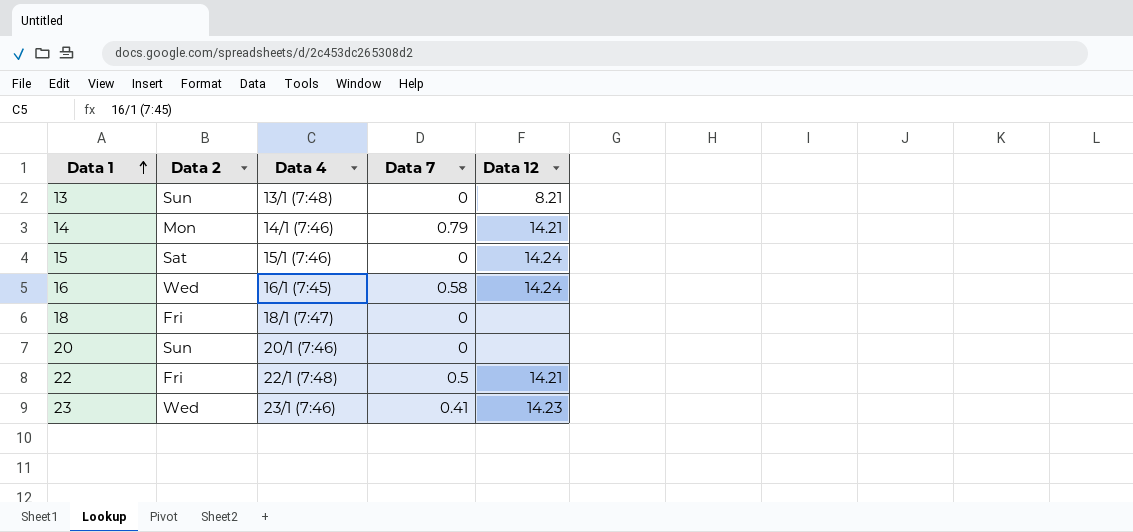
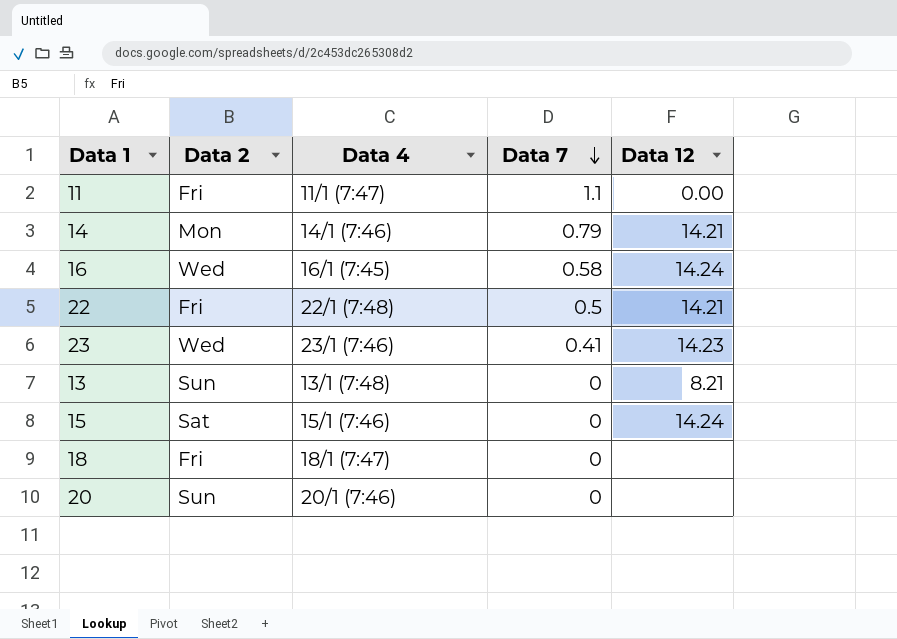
row order: Data 1 ascending -> Data 7 descending
row 11: none -> Fri | 11/1 (7:47) | 1.1 | 0.00

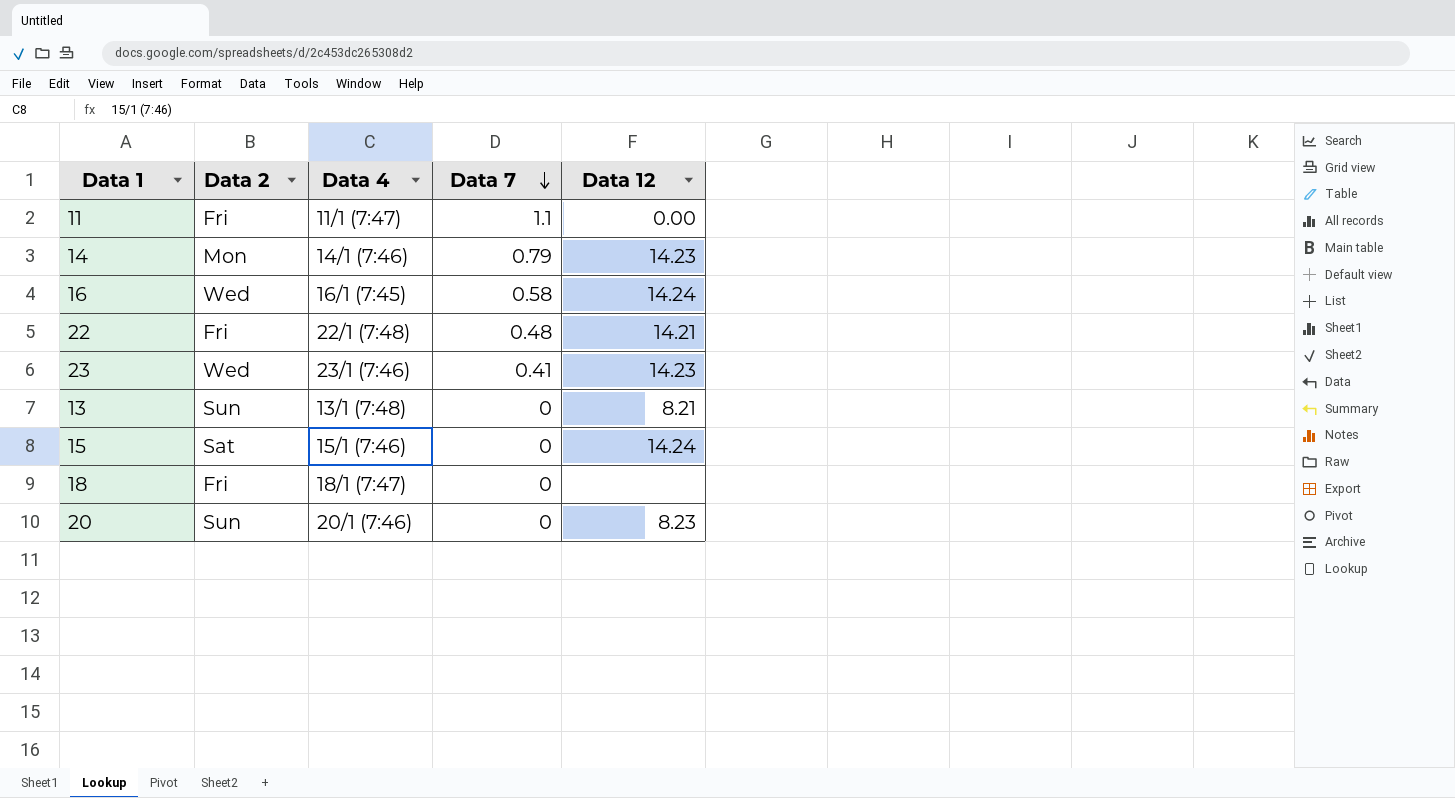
14 | Data 12: 14.21 -> 14.23
22 | Data 7: 0.5 -> 0.48
20 | Data 12: none -> 8.23

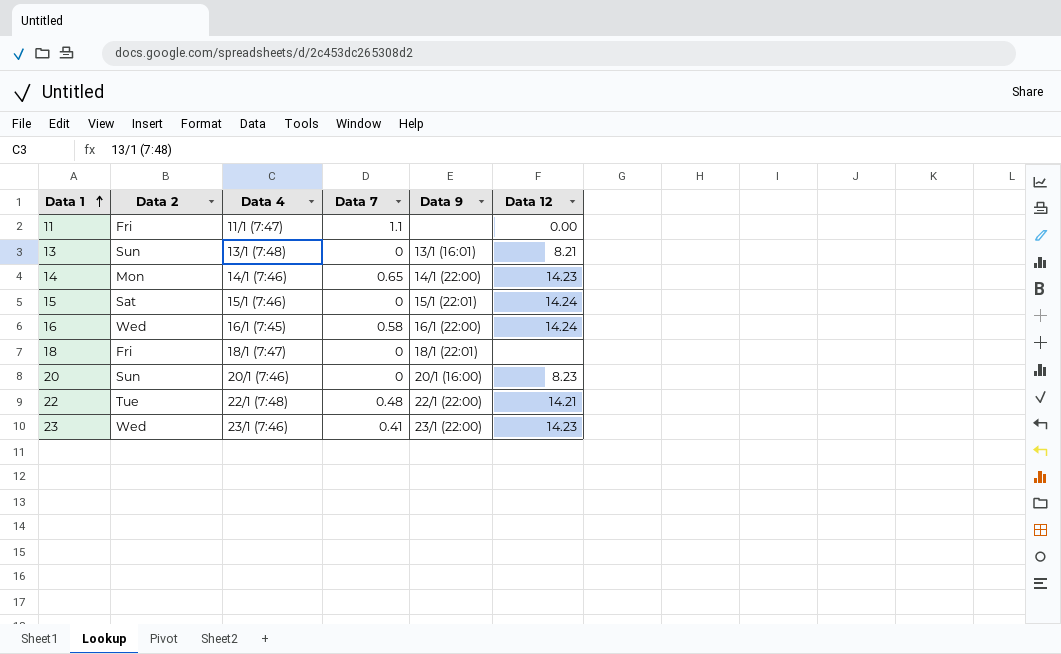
row order: Data 7 descending -> Data 1 ascending
column Data 9 | position: none -> 5
14 | Data 7: 0.79 -> 0.65
22 | Data 2: Fri -> Tue

